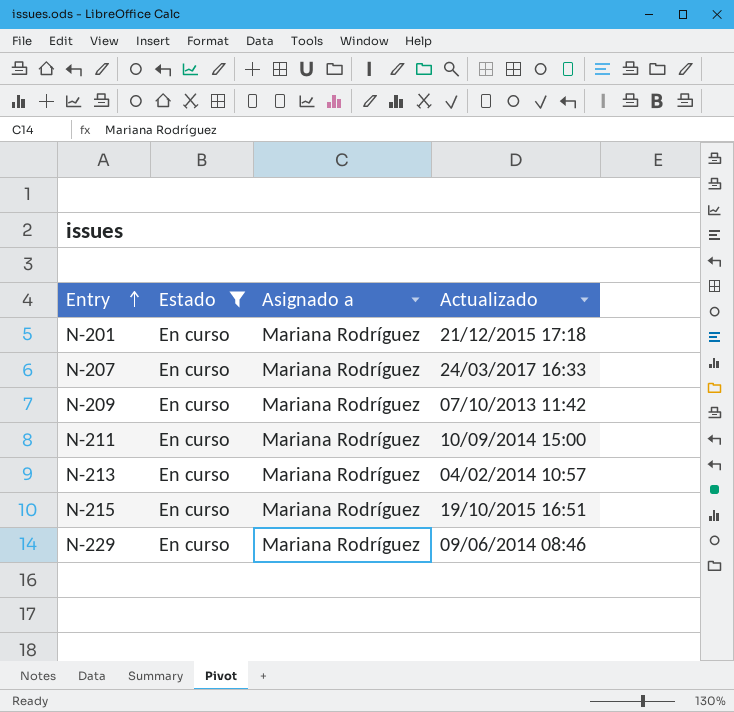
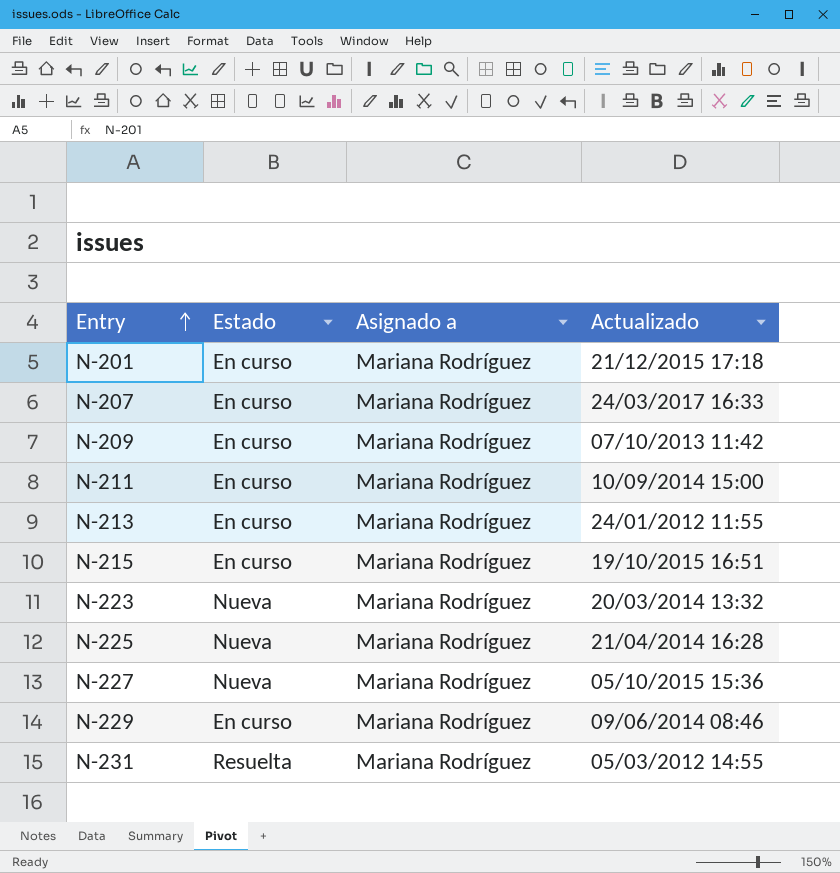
filter: Estado = En curso -> none
N-213 | Actualizado: 04/02/2014 10:57 -> 24/01/2012 11:55

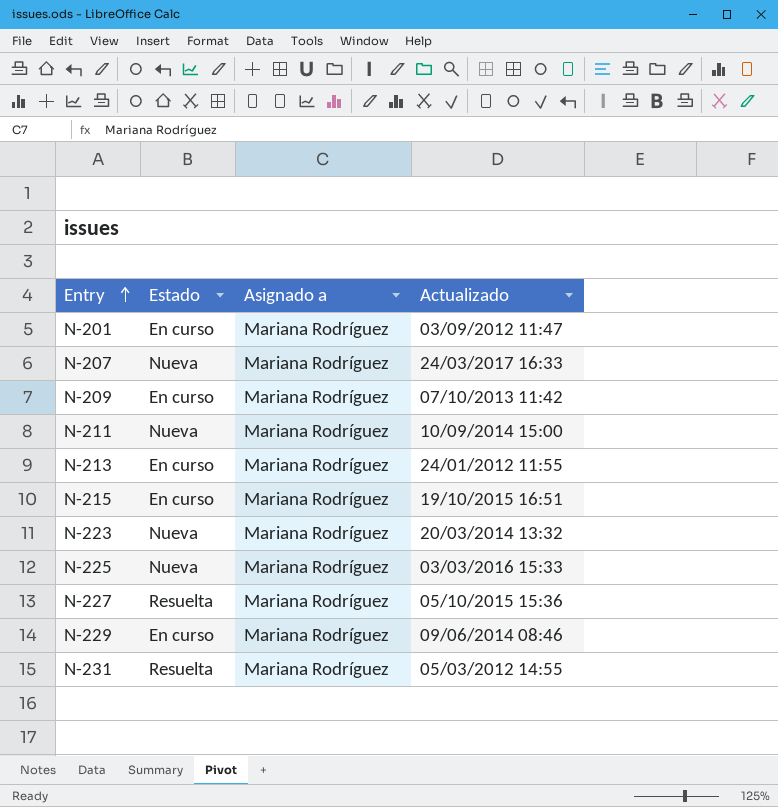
N-201 | Actualizado: 21/12/2015 17:18 -> 03/09/2012 11:47
N-207 | Estado: En curso -> Nueva
N-211 | Estado: En curso -> Nueva
N-225 | Actualizado: 21/04/2014 16:28 -> 03/03/2016 15:33
N-227 | Estado: Nueva -> Resuelta

